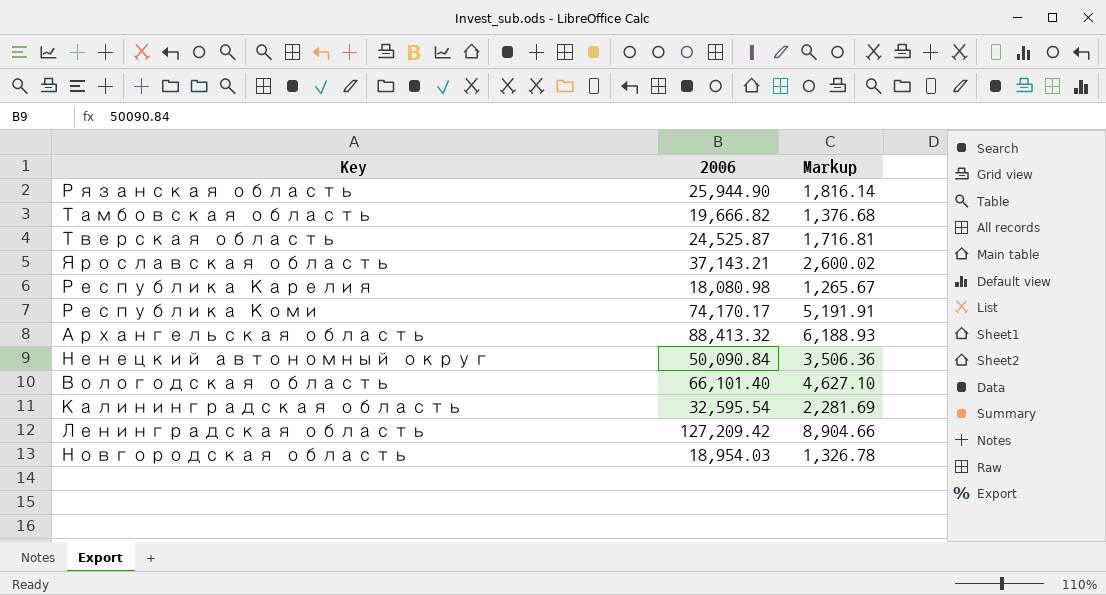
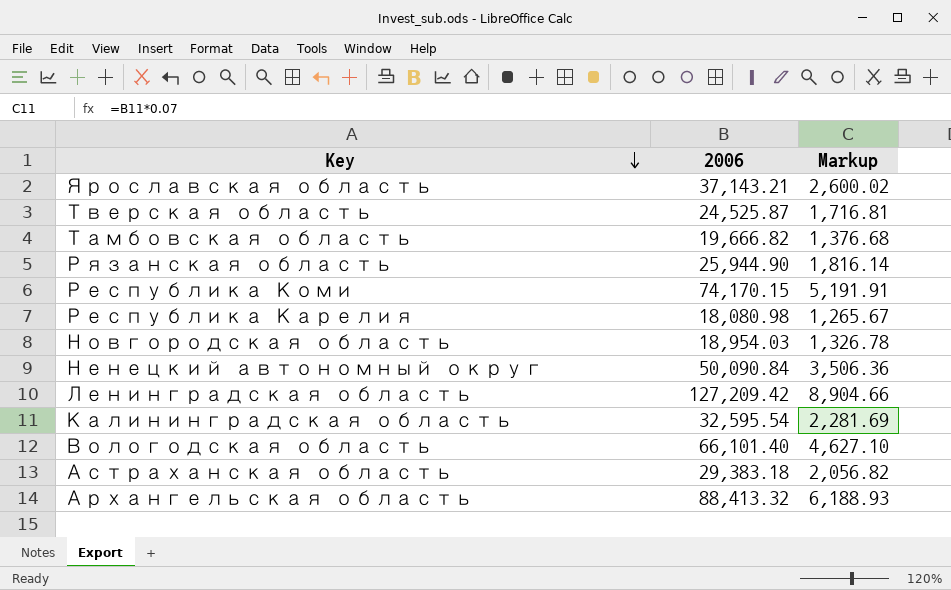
row order: none -> Key descending
Республика Коми | 2006: 74,170.17 -> 74,170.15
row Астраханская область: none -> 29,383.18 | 2,056.82

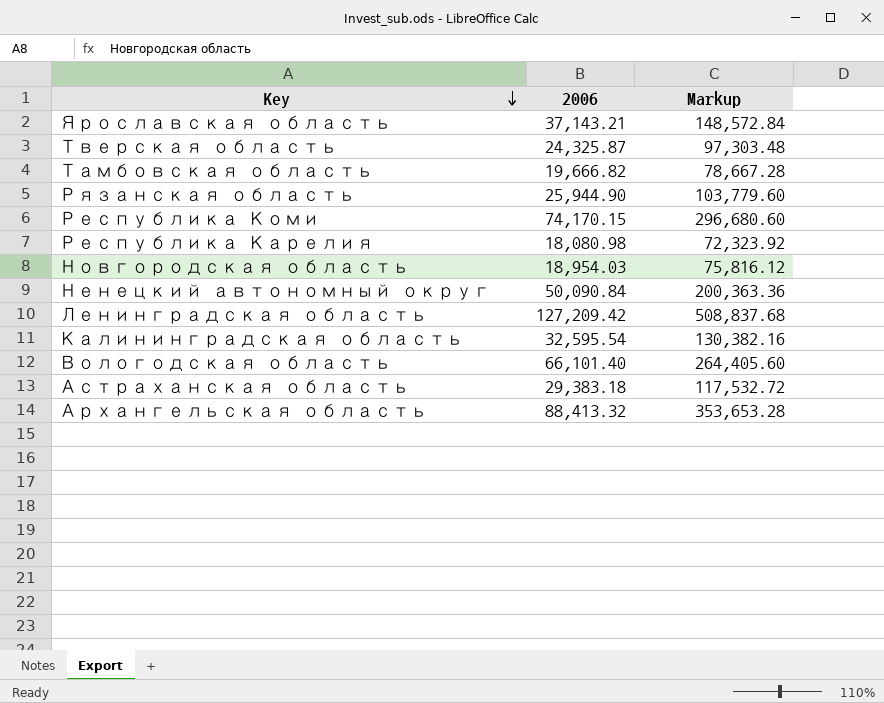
column Markup | formula: [2006] * 0.07 -> [2006] * 4
Тверская область | 2006: 24,525.87 -> 24,325.87

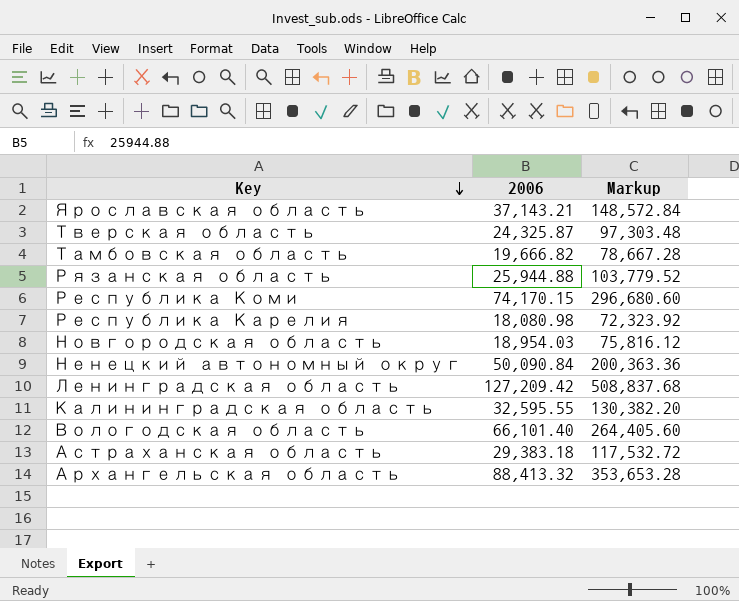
Рязанская область | 2006: 25,944.90 -> 25,944.88
Рязанская область | Markup: 103,779.60 -> 103,779.52
Калининградская область | 2006: 32,595.54 -> 32,595.55
Калининградская область | Markup: 130,382.16 -> 130,382.20

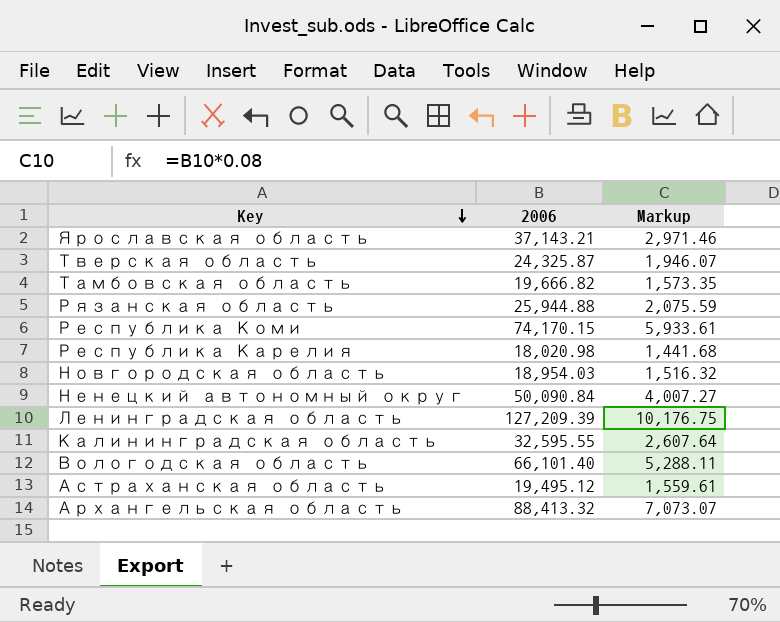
column Markup | formula: [2006] * 4 -> [2006] * 0.08
Республика Карелия | 2006: 18,080.98 -> 18,020.98
Ленинградская область | 2006: 127,209.42 -> 127,209.39
Астраханская область | 2006: 29,383.18 -> 19,495.12

